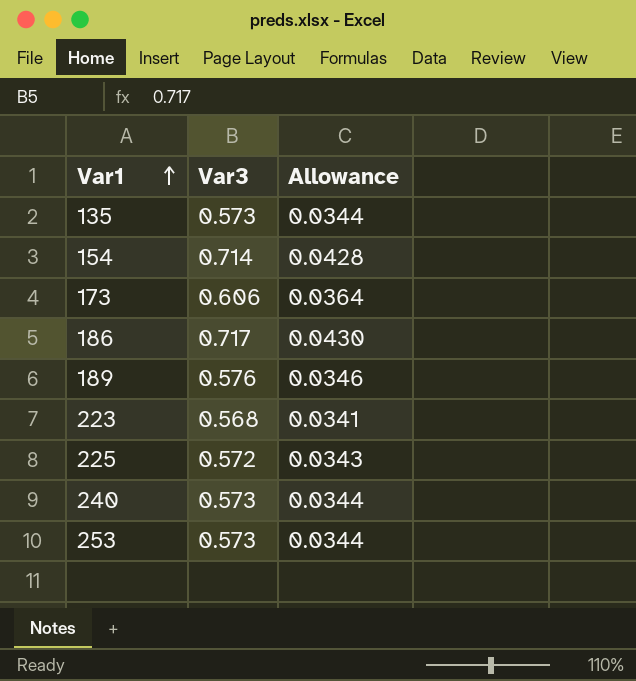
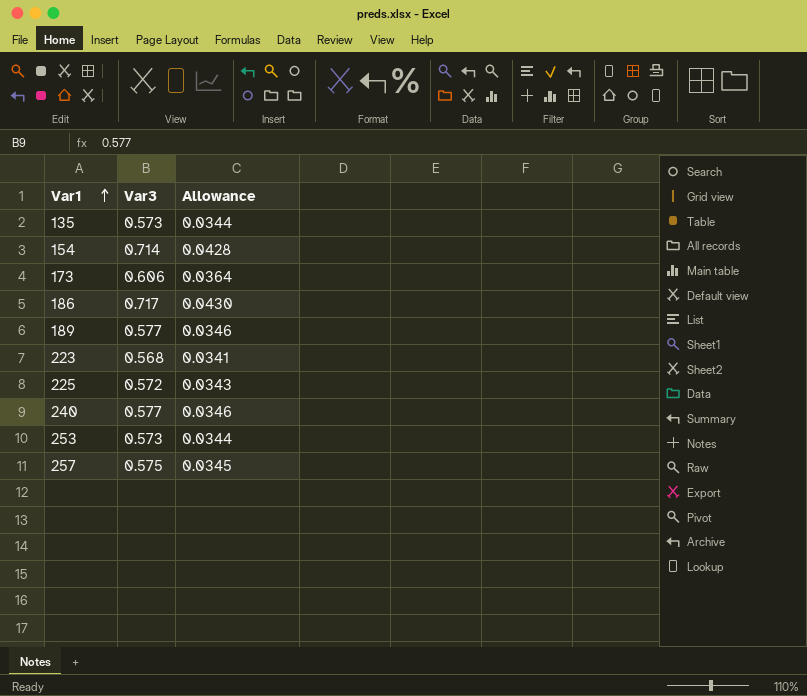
189 | Var3: 0.576 -> 0.577
240 | Var3: 0.573 -> 0.577
240 | Allowance: 0.0344 -> 0.0346
row 257: none -> 0.575 | 0.0345

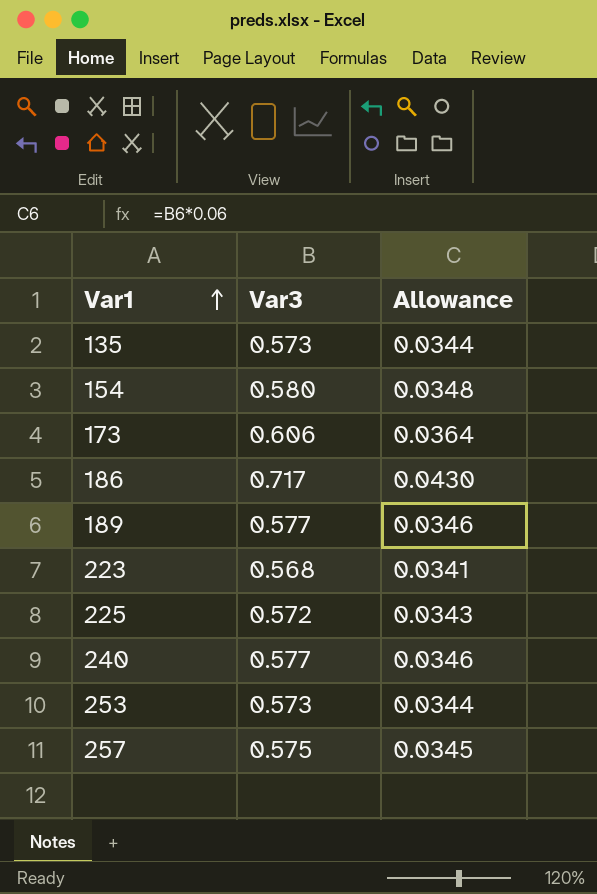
154 | Var3: 0.714 -> 0.580
154 | Allowance: 0.0428 -> 0.0348

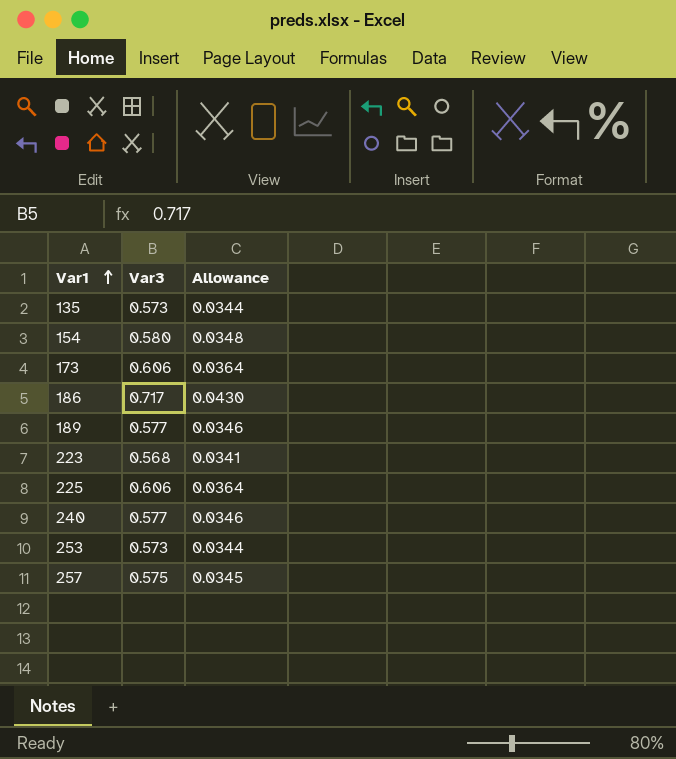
225 | Var3: 0.572 -> 0.606
225 | Allowance: 0.0343 -> 0.0364

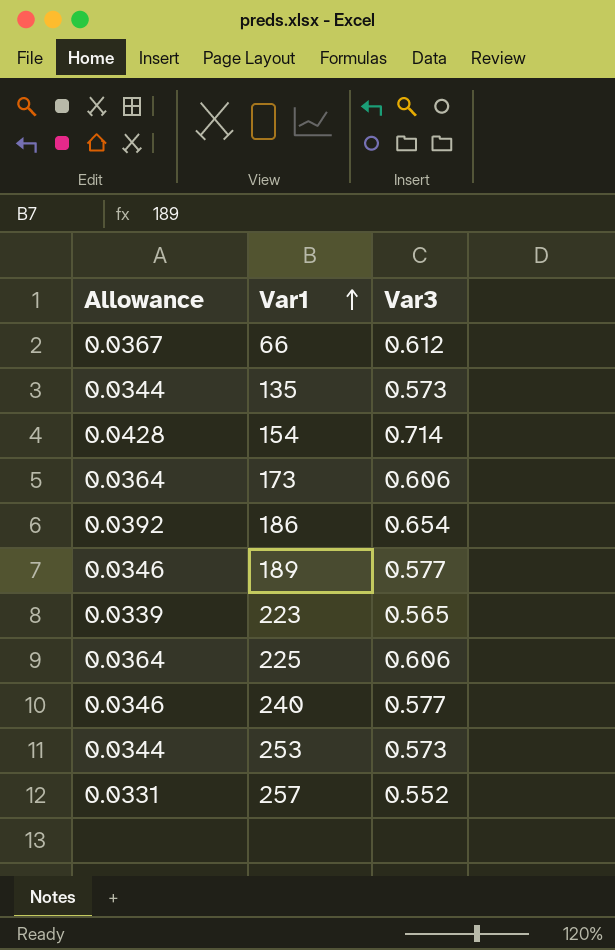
column Allowance | position: 3 -> 1
row 66: none -> 0.0367 | 0.612
154 | Allowance: 0.0348 -> 0.0428
154 | Var3: 0.580 -> 0.714
186 | Allowance: 0.0430 -> 0.0392
186 | Var3: 0.717 -> 0.654
223 | Allowance: 0.0341 -> 0.0339
223 | Var3: 0.568 -> 0.565
257 | Allowance: 0.0345 -> 0.0331
257 | Var3: 0.575 -> 0.552

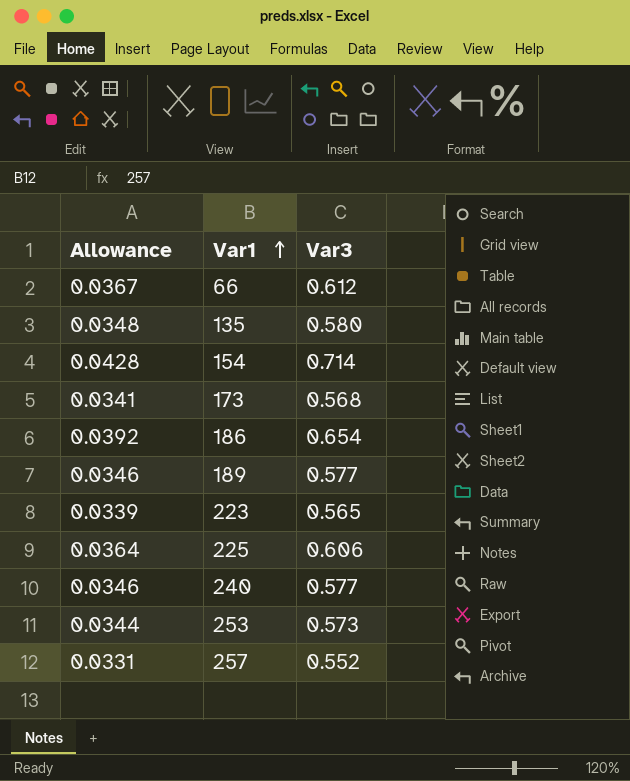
135 | Allowance: 0.0344 -> 0.0348
135 | Var3: 0.573 -> 0.580
173 | Allowance: 0.0364 -> 0.0341
173 | Var3: 0.606 -> 0.568

